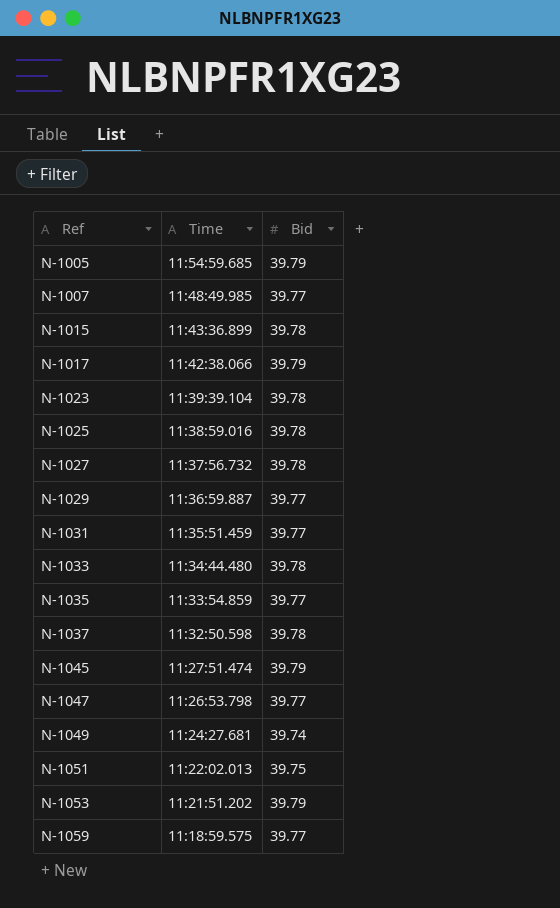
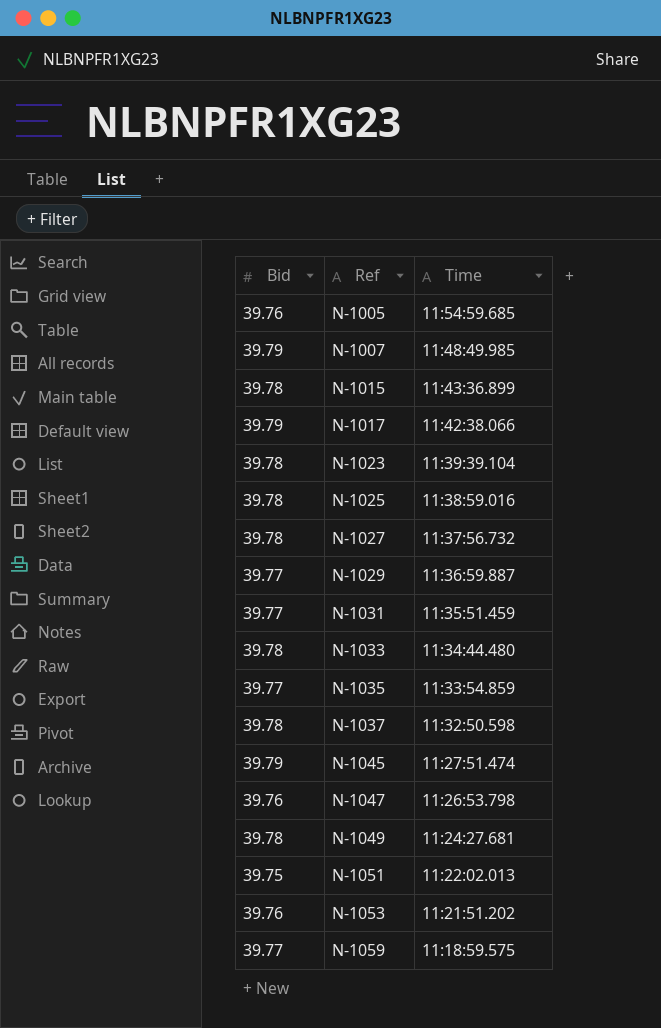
column Bid | position: 3 -> 1
N-1005 | Bid: 39.79 -> 39.76
N-1007 | Bid: 39.77 -> 39.79
N-1047 | Bid: 39.77 -> 39.76
N-1049 | Bid: 39.74 -> 39.78
N-1053 | Bid: 39.79 -> 39.76

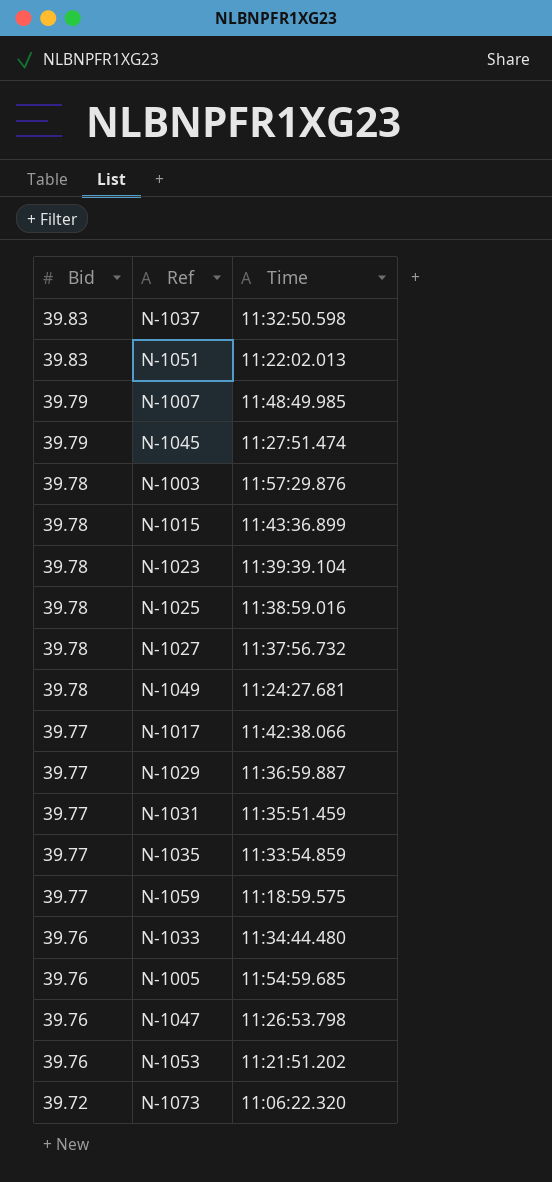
row order: Ref ascending -> Bid descending
N-1037 | Bid: 39.78 -> 39.83
N-1051 | Bid: 39.75 -> 39.83
row N-1003: none -> 39.78 | 11:57:29.876
N-1017 | Bid: 39.79 -> 39.77
N-1033 | Bid: 39.78 -> 39.76
row N-1073: none -> 39.72 | 11:06:22.320

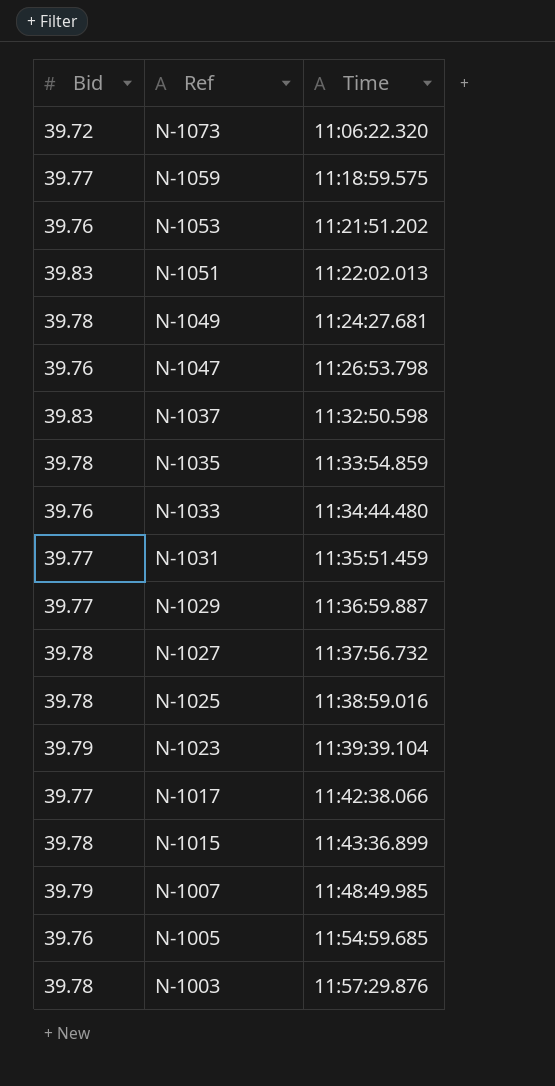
row order: Bid descending -> Ref descending
row N-1045: 39.79 | 11:27:51.474 -> none
N-1035 | Bid: 39.77 -> 39.78
N-1023 | Bid: 39.78 -> 39.79

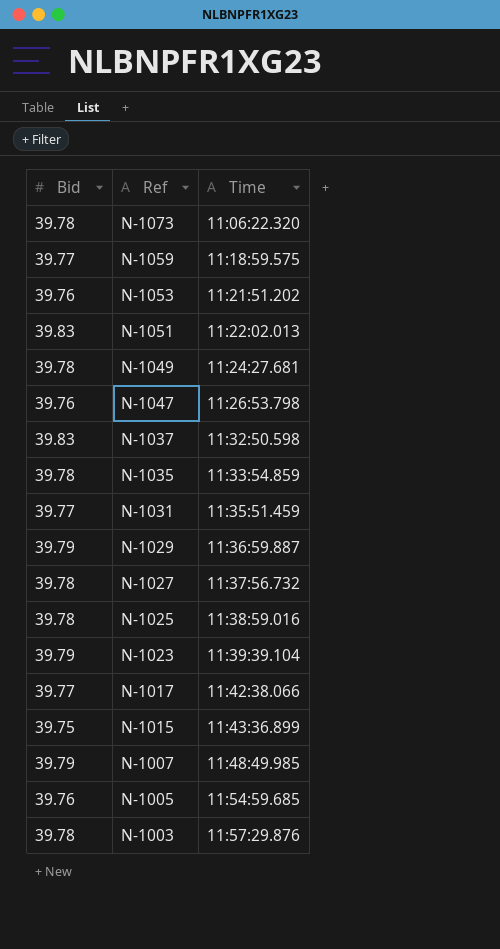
row N-1033: 39.76 | 11:34:44.480 -> none
N-1073 | Bid: 39.72 -> 39.78
N-1029 | Bid: 39.77 -> 39.79
N-1015 | Bid: 39.78 -> 39.75

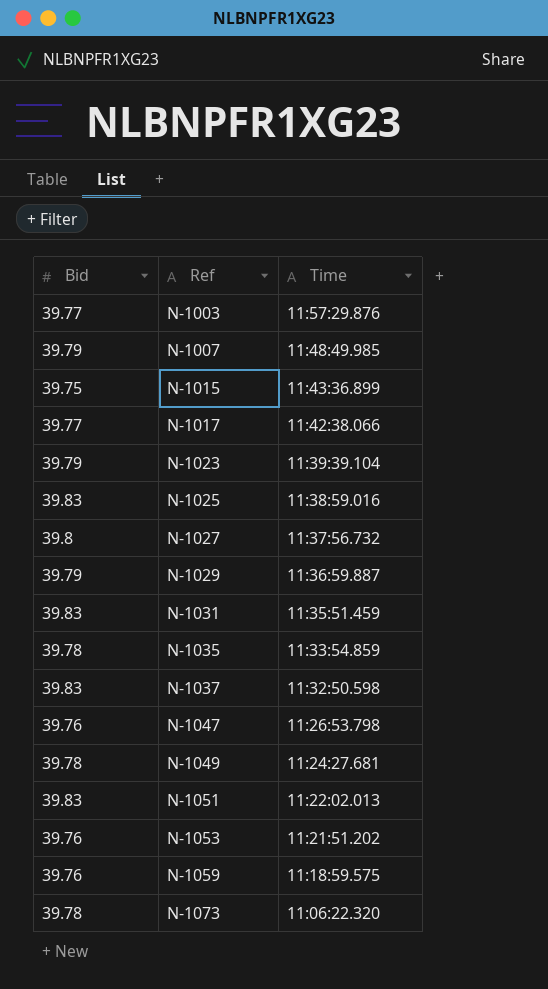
row order: Ref descending -> Ref ascending
row N-1005: 39.76 | 11:54:59.685 -> none
N-1003 | Bid: 39.78 -> 39.77
N-1025 | Bid: 39.78 -> 39.83
N-1027 | Bid: 39.78 -> 39.8
N-1031 | Bid: 39.77 -> 39.83
N-1059 | Bid: 39.77 -> 39.76

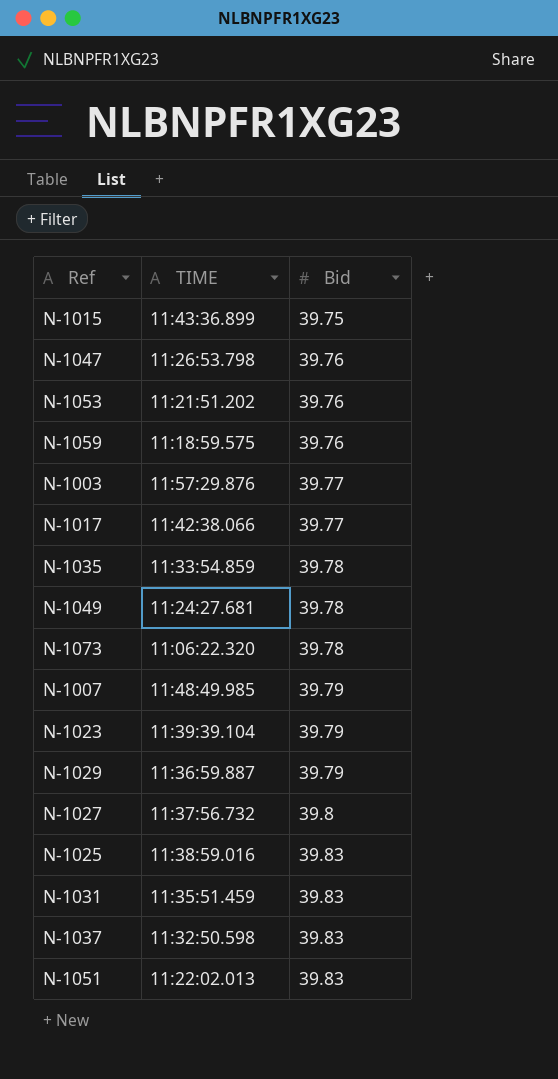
row order: Ref ascending -> Bid ascending
column name: Time -> TIME
column Bid | position: 1 -> 3

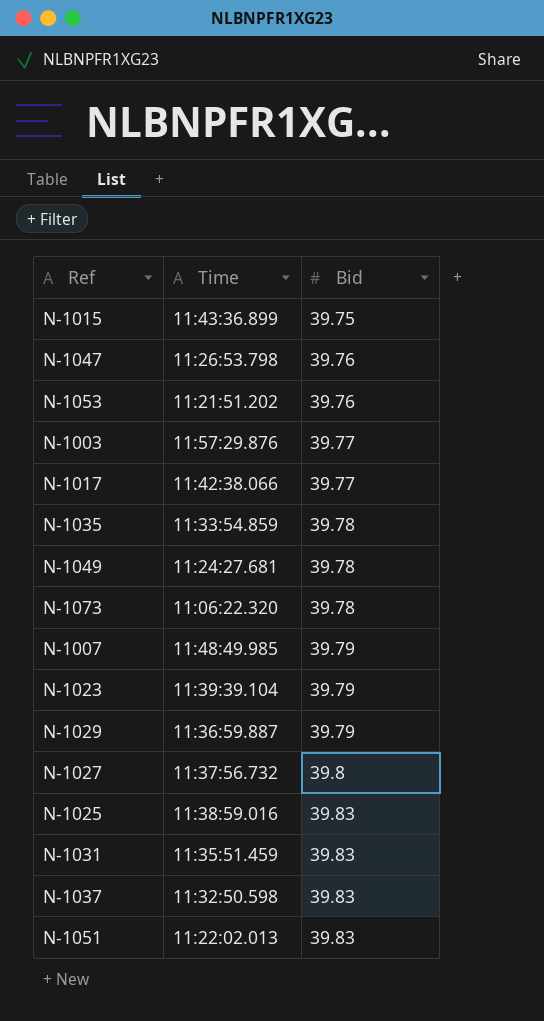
column name: TIME -> Time
row N-1059: 11:18:59.575 | 39.76 -> none

